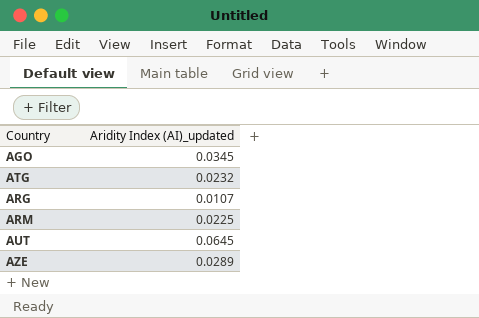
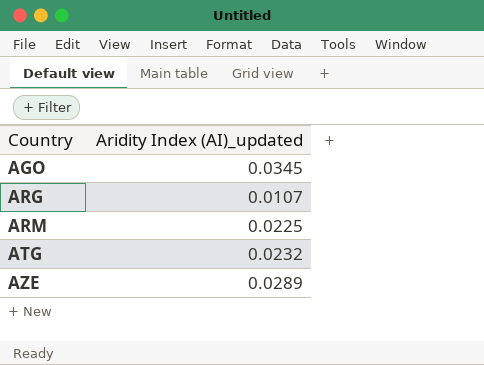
row order: none -> Country ascending
row AUT: 0.0645 -> none

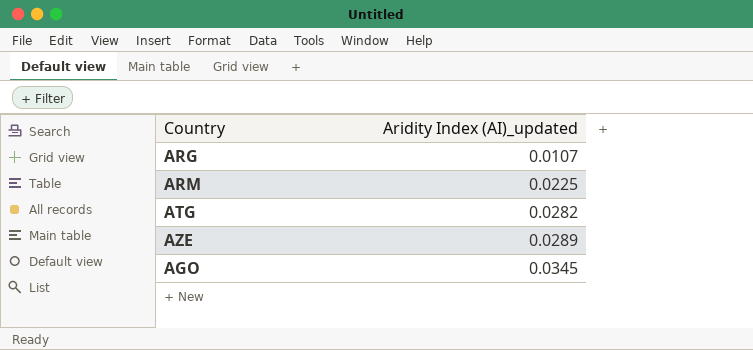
row order: Country ascending -> Aridity Index (AI)_updated ascending
ATG | Aridity Index (AI)_updated: 0.0232 -> 0.0282

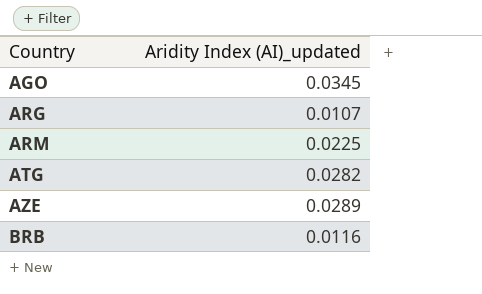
row order: Aridity Index (AI)_updated ascending -> Country ascending
row BRB: none -> 0.0116

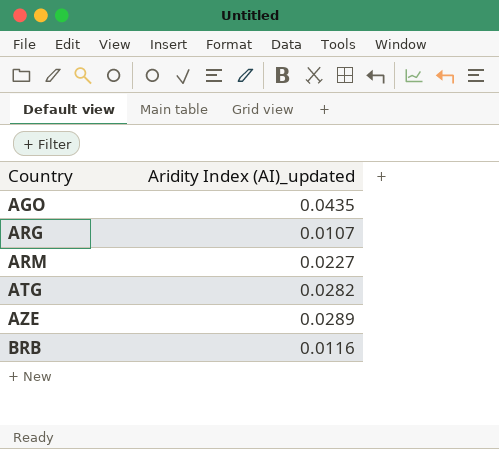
AGO | Aridity Index (AI)_updated: 0.0345 -> 0.0435
ARM | Aridity Index (AI)_updated: 0.0225 -> 0.0227

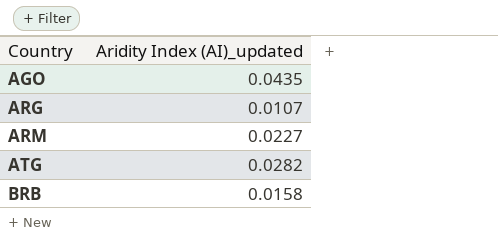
row AZE: 0.0289 -> none
BRB | Aridity Index (AI)_updated: 0.0116 -> 0.0158

